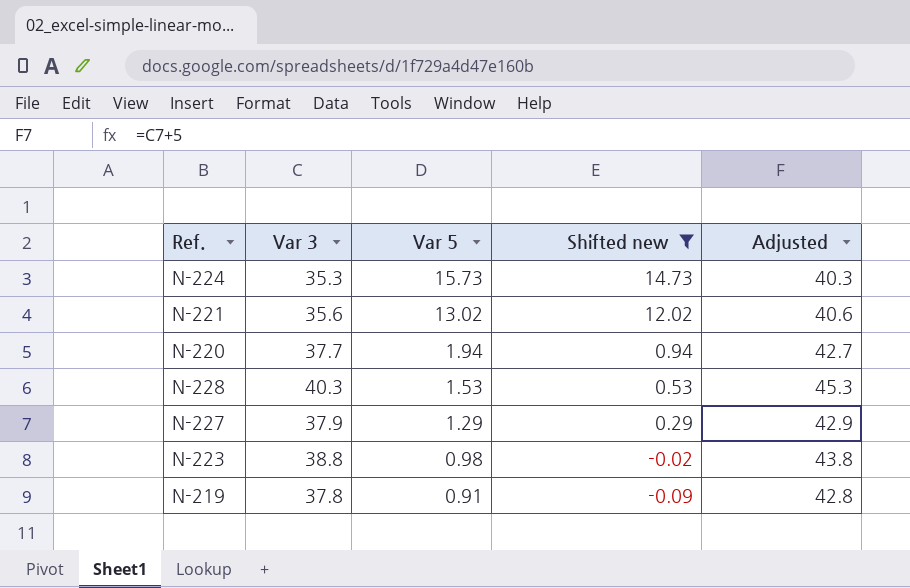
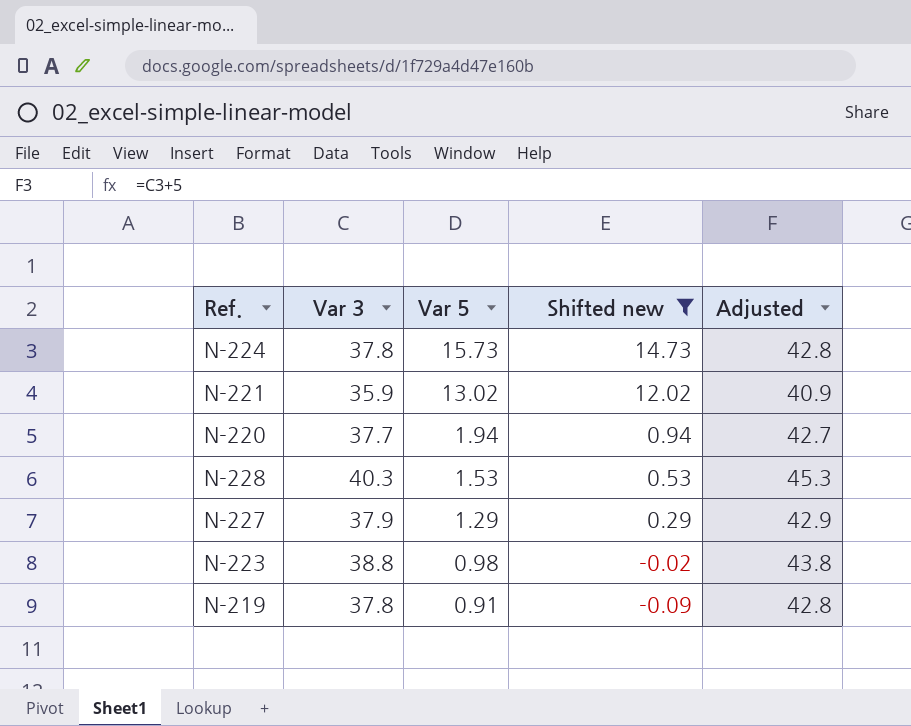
N-224 | Var 3: 35.3 -> 37.8
N-224 | Adjusted: 40.3 -> 42.8
N-221 | Var 3: 35.6 -> 35.9
N-221 | Adjusted: 40.6 -> 40.9

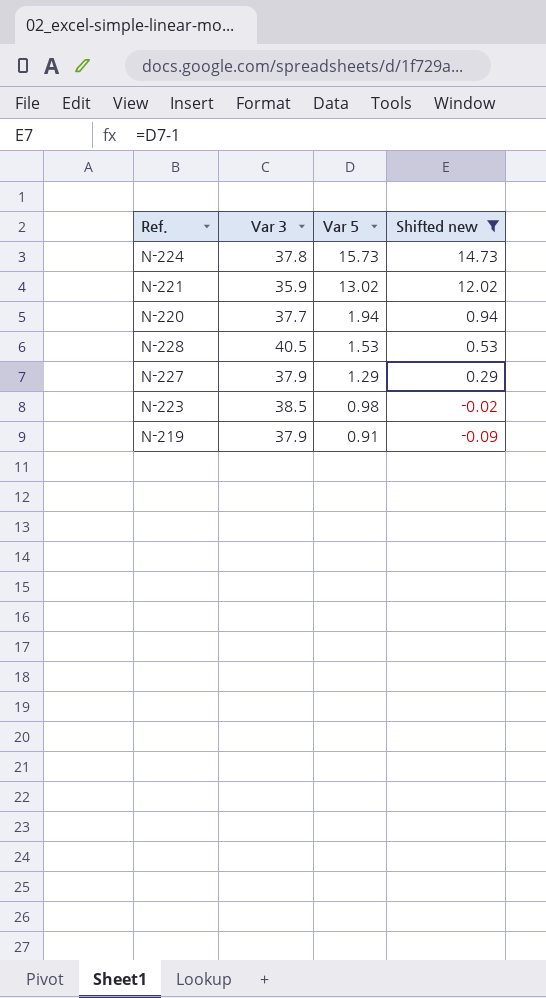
column Adjusted | formula: [Var 3] + 5 -> none
N-228 | Var 3: 40.3 -> 40.5
N-223 | Var 3: 38.8 -> 38.5
N-219 | Var 3: 37.8 -> 37.9

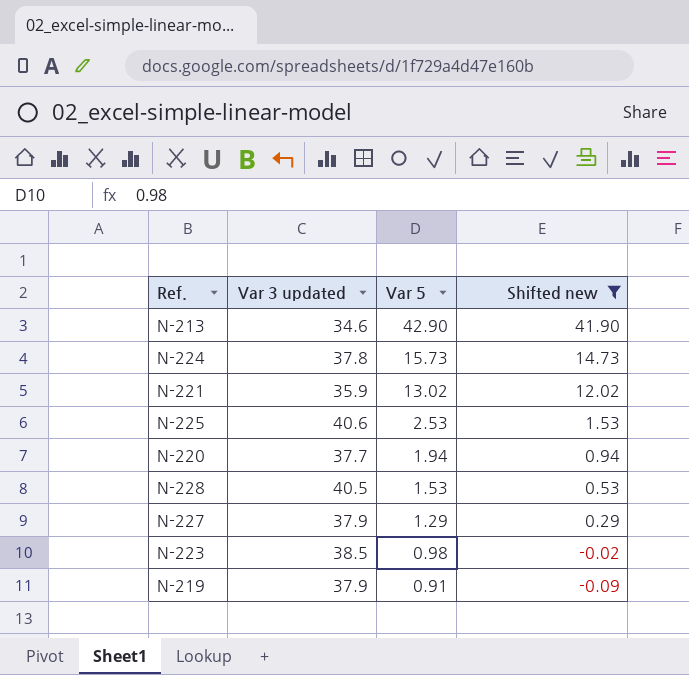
column name: Var 3 -> Var 3 updated
row N-213: none -> 34.6 | 42.90 | 41.90
row N-225: none -> 40.6 | 2.53 | 1.53

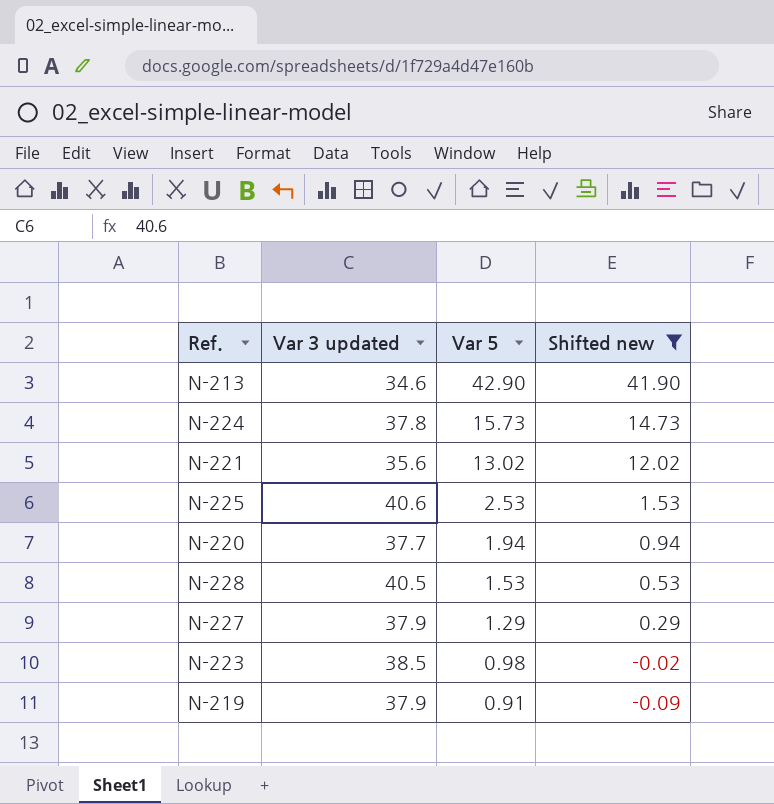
N-221 | Var 3 updated: 35.9 -> 35.6

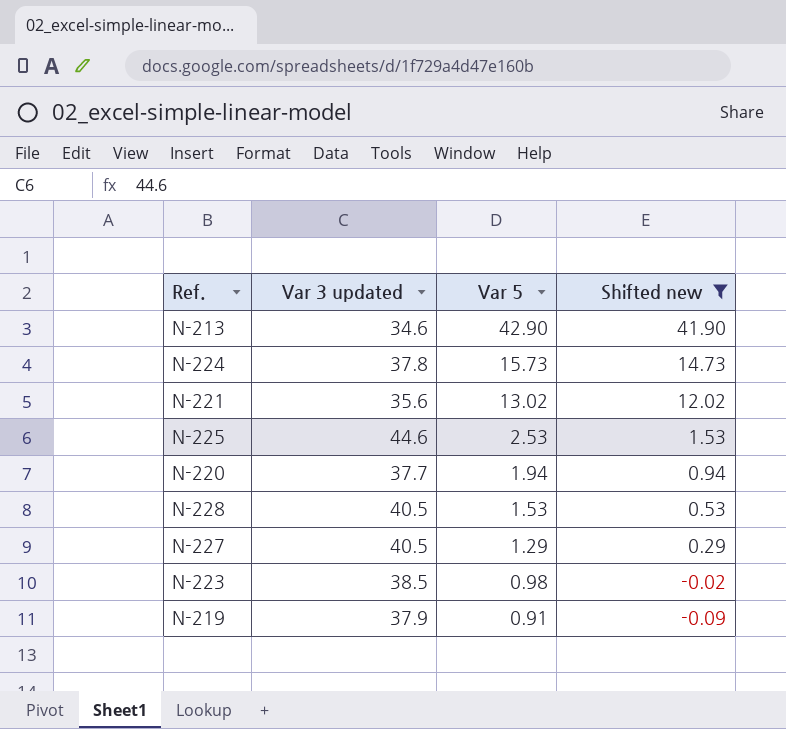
N-225 | Var 3 updated: 40.6 -> 44.6
N-227 | Var 3 updated: 37.9 -> 40.5

